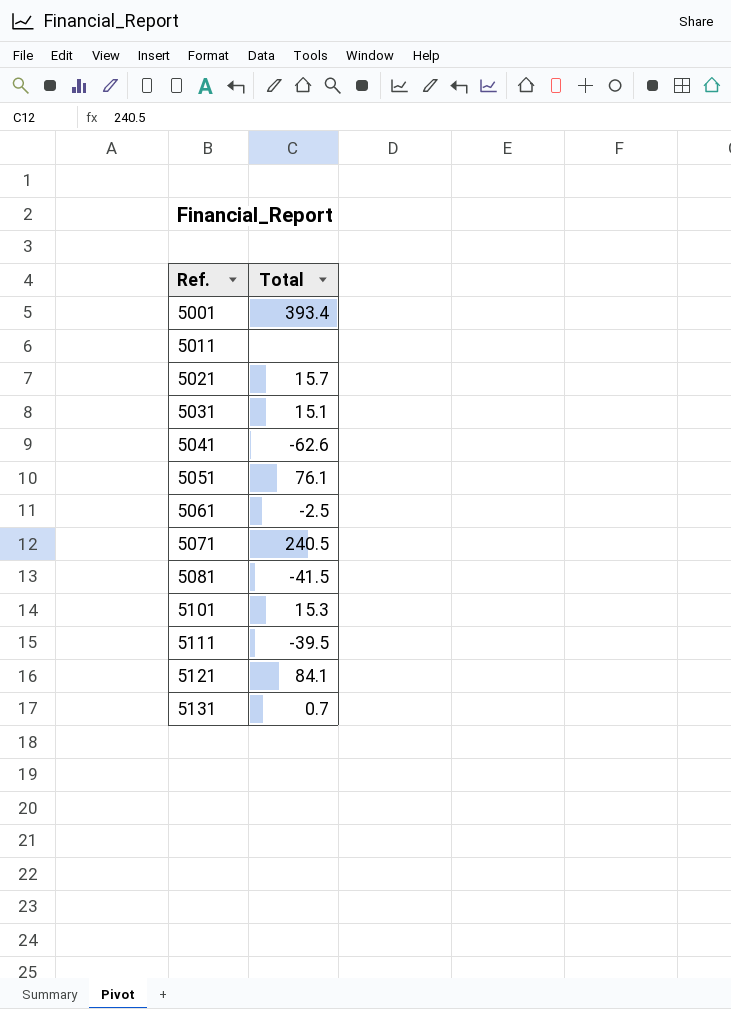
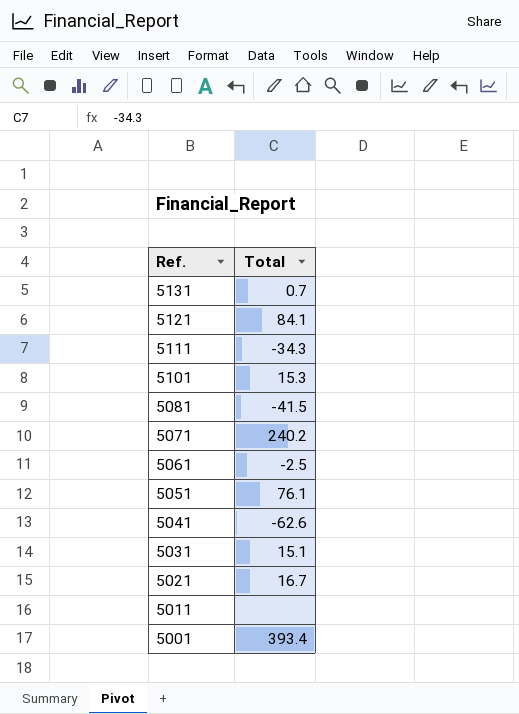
row order: Ref. ascending -> Ref. descending
5111 | Total: -39.5 -> -34.3
5071 | Total: 240.5 -> 240.2
5021 | Total: 15.7 -> 16.7

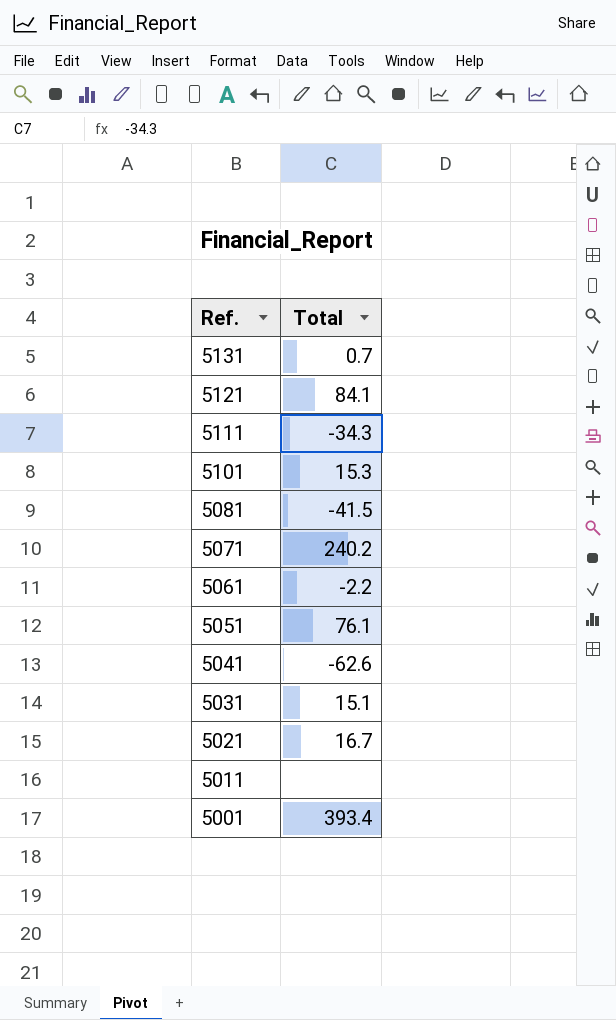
5061 | Total: -2.5 -> -2.2

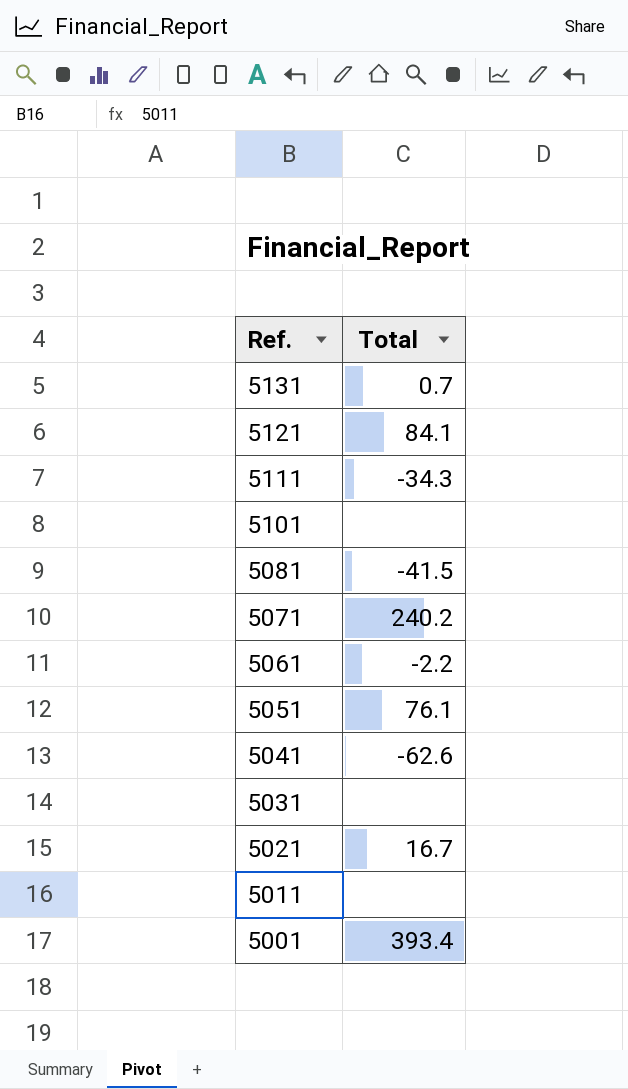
5101 | Total: 15.3 -> none
5031 | Total: 15.1 -> none

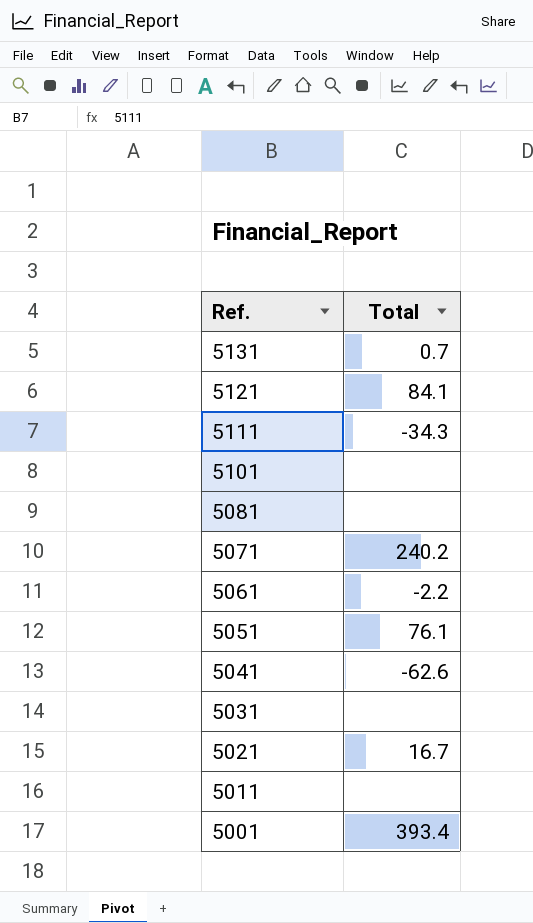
5081 | Total: -41.5 -> none

